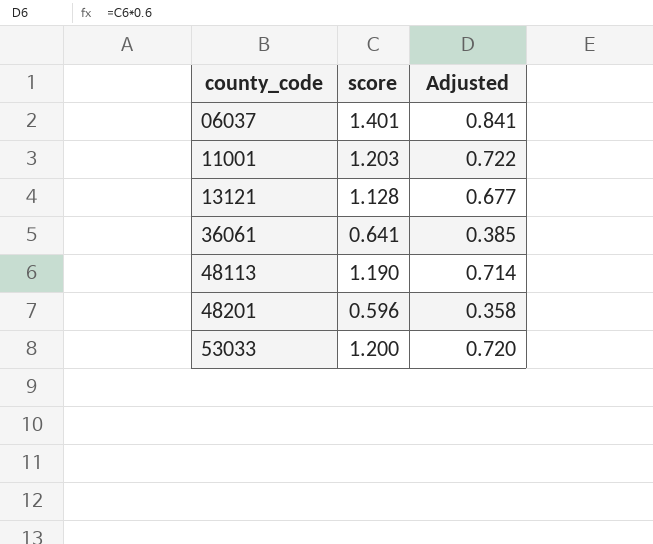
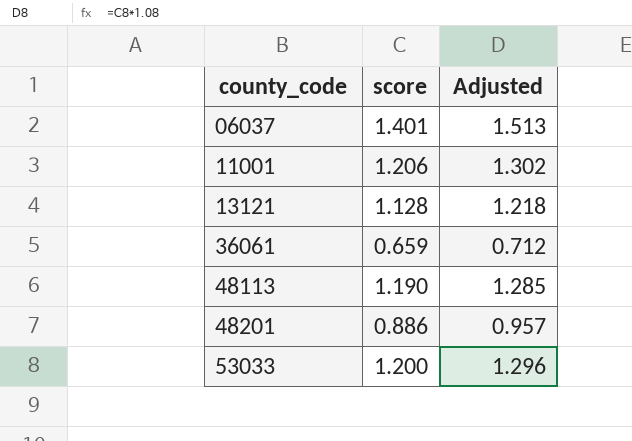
column Adjusted | formula: [score] * 0.6 -> [score] * 1.08
11001 | score: 1.203 -> 1.206
36061 | score: 0.641 -> 0.659
48201 | score: 0.596 -> 0.886

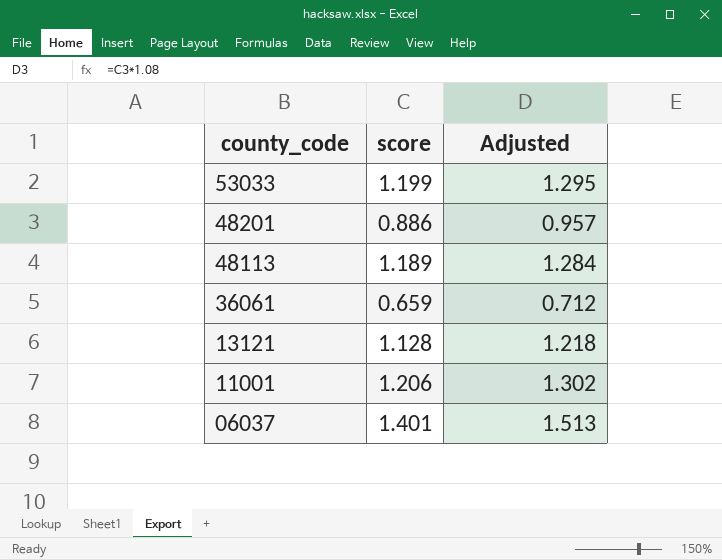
row order: county_code ascending -> county_code descending
53033 | score: 1.200 -> 1.199
53033 | Adjusted: 1.296 -> 1.295
48113 | score: 1.190 -> 1.189
48113 | Adjusted: 1.285 -> 1.284

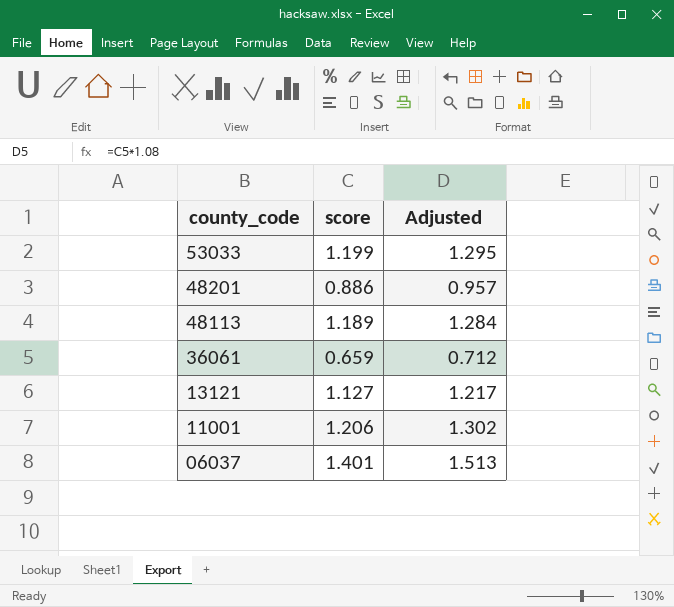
13121 | score: 1.128 -> 1.127
13121 | Adjusted: 1.218 -> 1.217

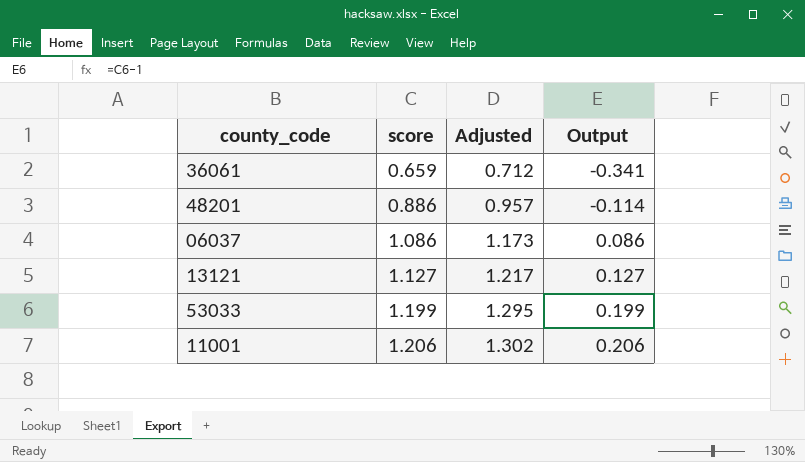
row order: county_code descending -> score ascending
column Output | formula: none -> [score] - 1
row 48113: 1.189 | 1.284 -> none
06037 | score: 1.401 -> 1.086
06037 | Adjusted: 1.513 -> 1.173

